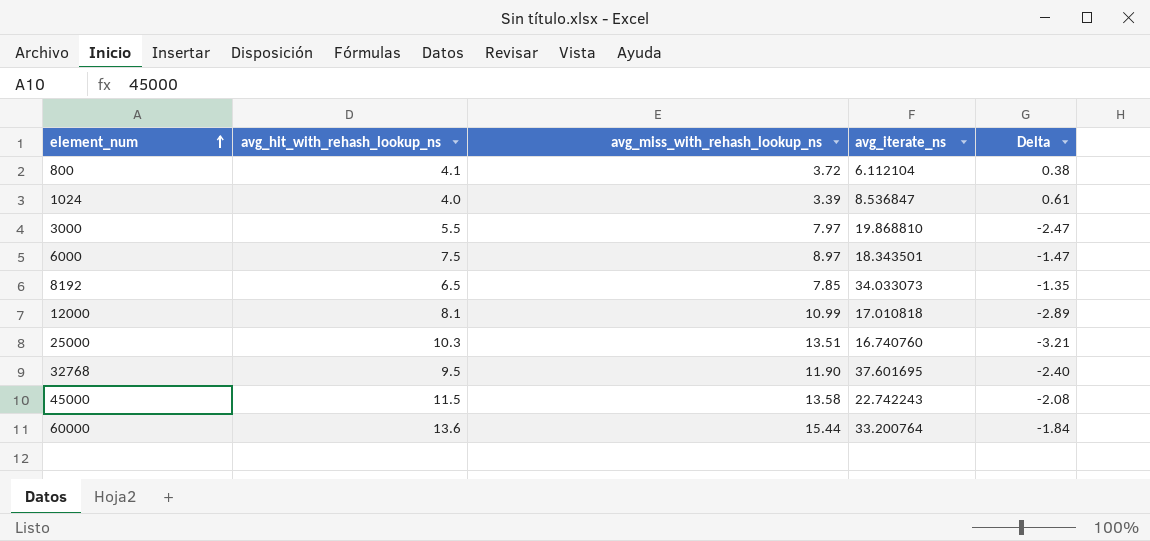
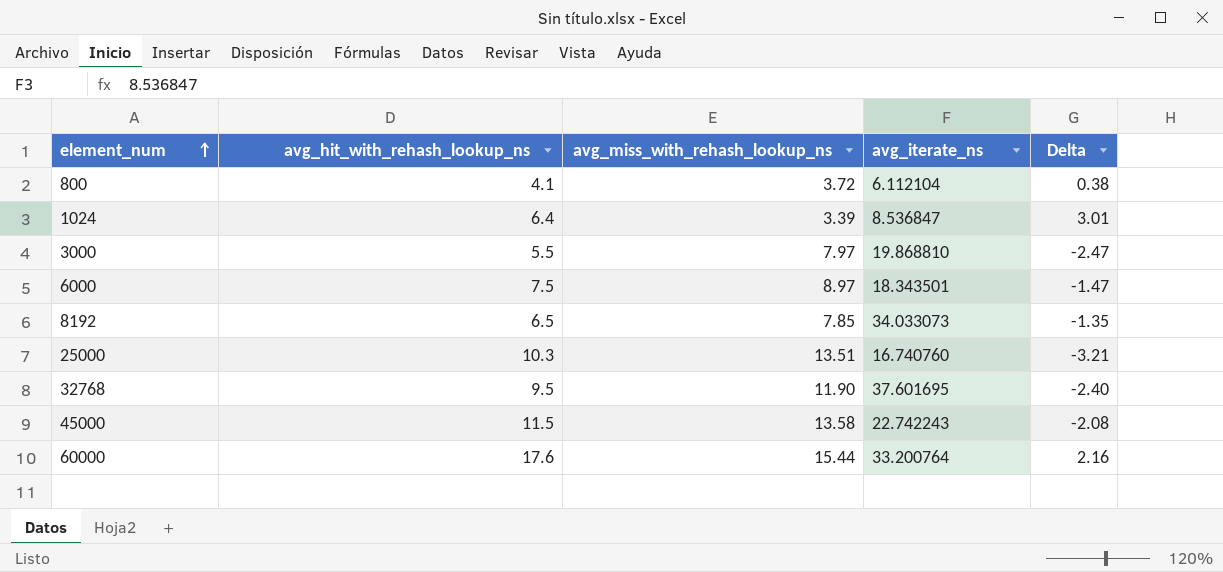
row 12000: 8.1 | 10.99 | 17.010818 | -2.89 -> none
1024 | avg_hit_with_rehash_lookup_ns: 4.0 -> 6.4
1024 | Delta: 0.61 -> 3.01
60000 | avg_hit_with_rehash_lookup_ns: 13.6 -> 17.6
60000 | Delta: -1.84 -> 2.16

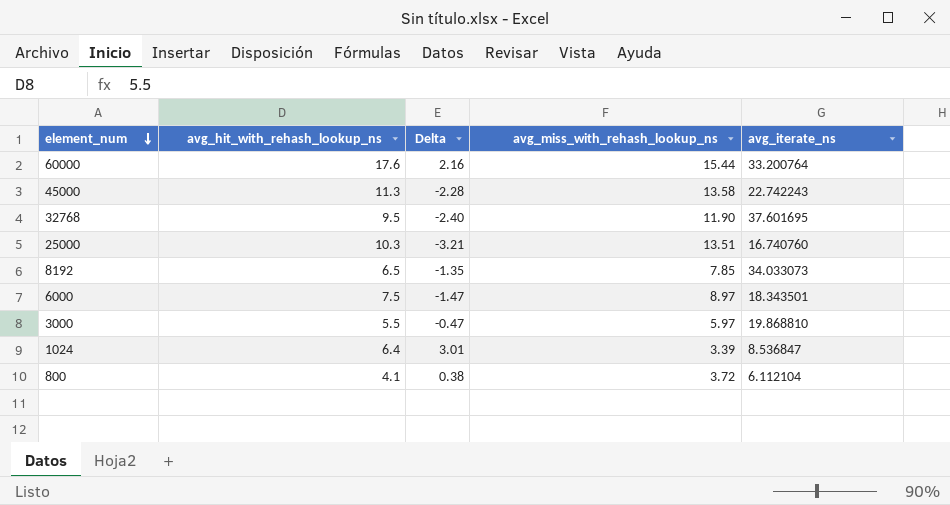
row order: element_num ascending -> element_num descending
column Delta | position: 5 -> 3
45000 | avg_hit_with_rehash_lookup_ns: 11.5 -> 11.3
45000 | Delta: -2.08 -> -2.28
3000 | Delta: -2.47 -> -0.47
3000 | avg_miss_with_rehash_lookup_ns: 7.97 -> 5.97

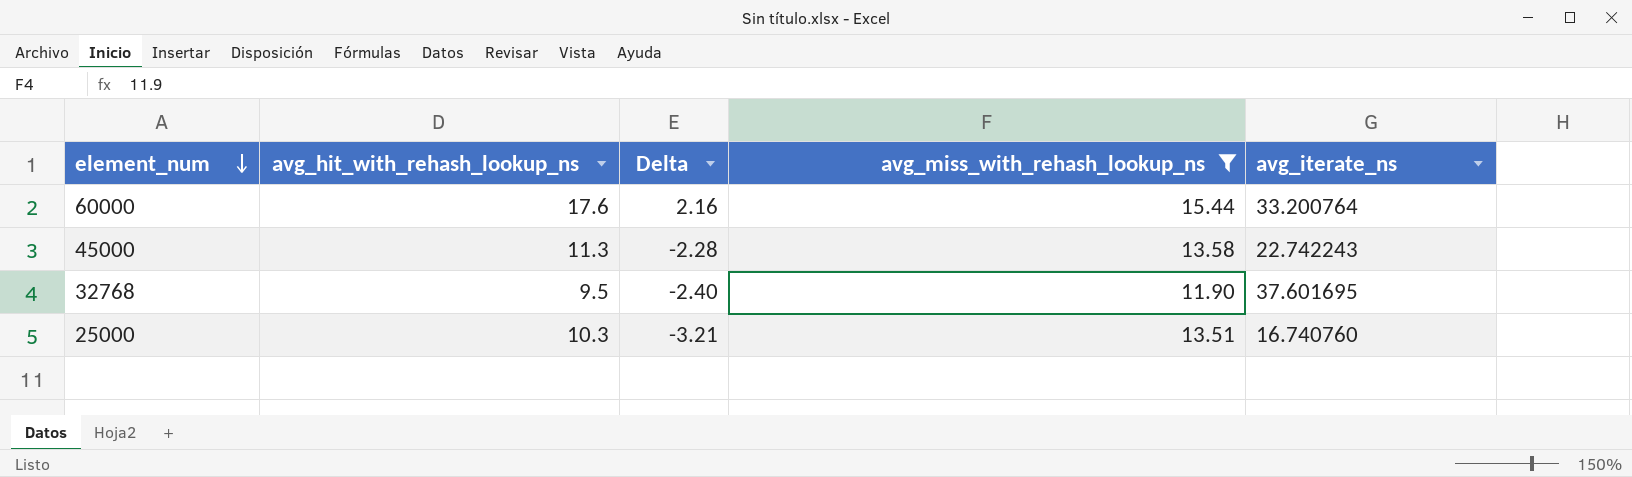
filter: none -> avg_miss_with_rehash_lookup_ns >= 11.90

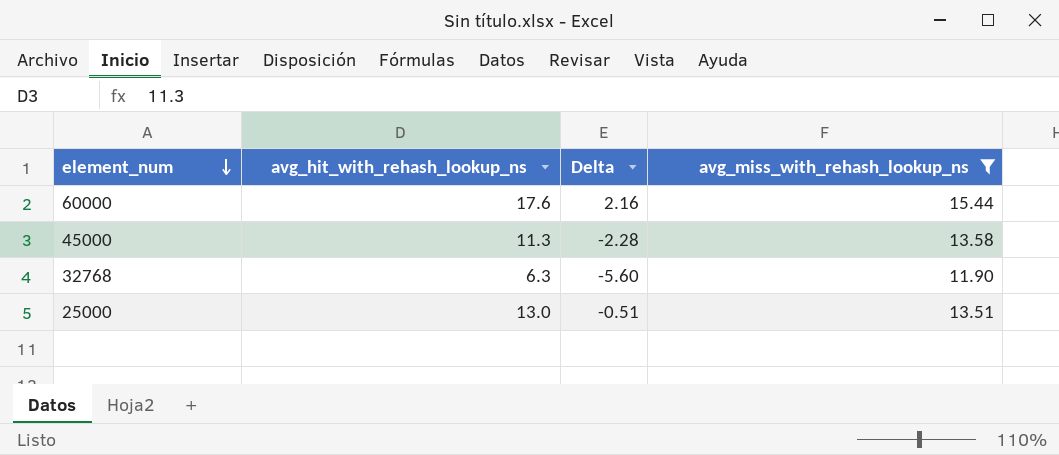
column avg_iterate_ns | position: 5 -> none
32768 | avg_hit_with_rehash_lookup_ns: 9.5 -> 6.3
32768 | Delta: -2.40 -> -5.60
25000 | avg_hit_with_rehash_lookup_ns: 10.3 -> 13.0
25000 | Delta: -3.21 -> -0.51

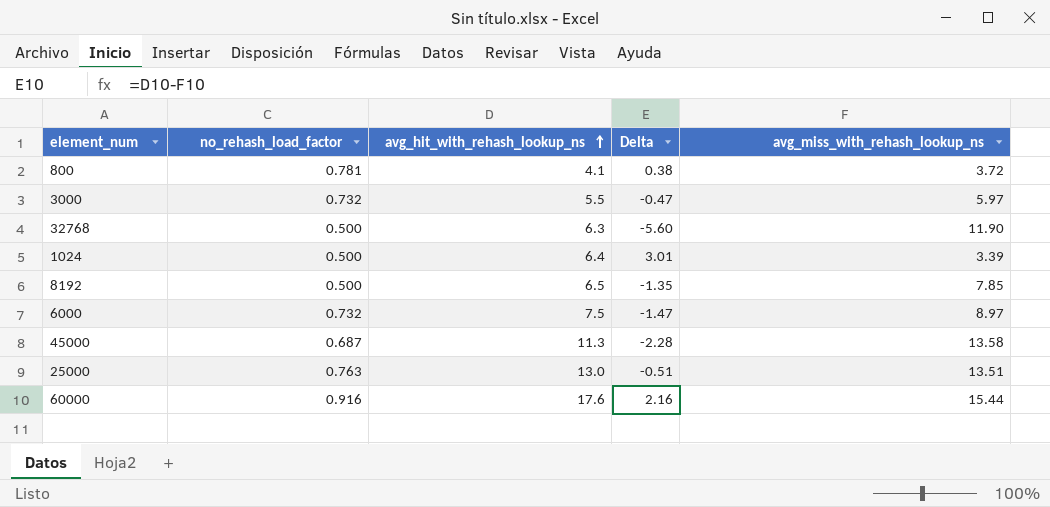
filter: avg_miss_with_rehash_lookup_ns >= 11.90 -> none
row order: element_num descending -> avg_hit_with_rehash_lookup_ns ascending
column no_rehash_load_factor | position: none -> 2

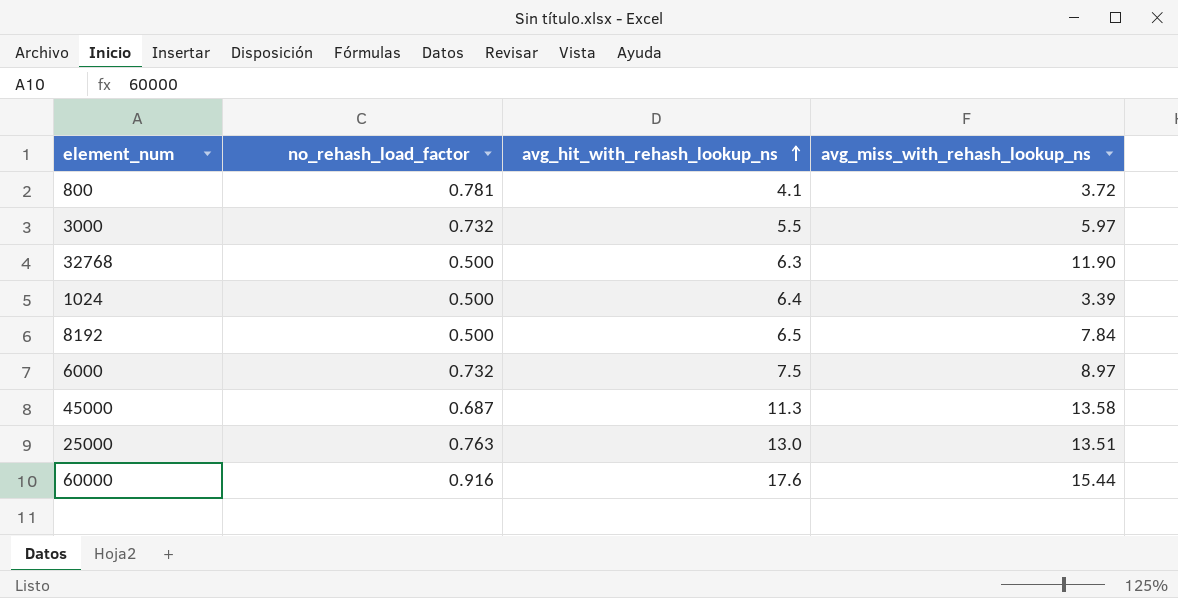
column Delta | formula: [avg_hit_with_rehash_lookup_ns] - [avg_miss_with_rehash_lookup_ns] -> none
8192 | avg_miss_with_rehash_lookup_ns: 7.85 -> 7.84

